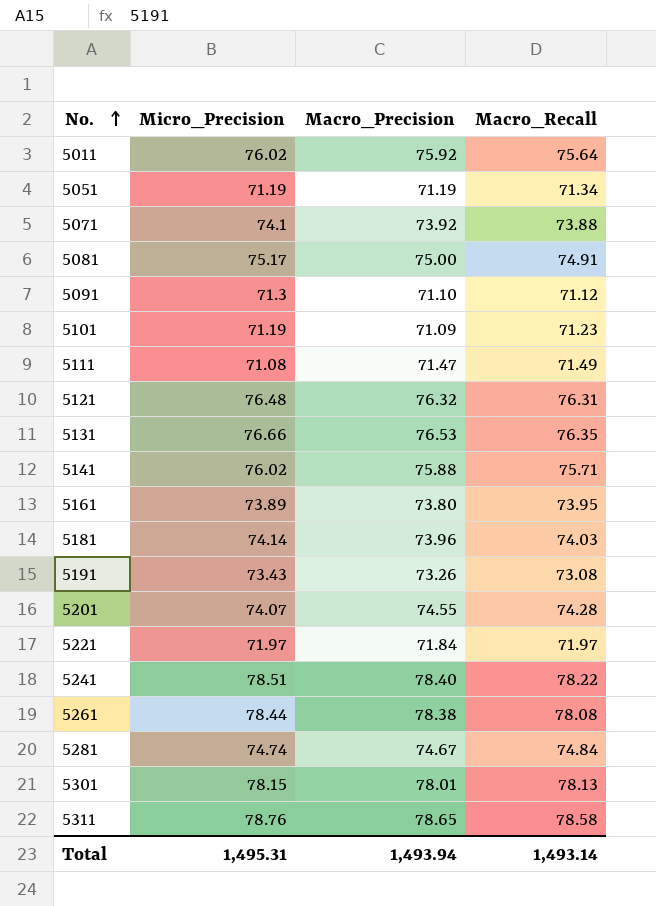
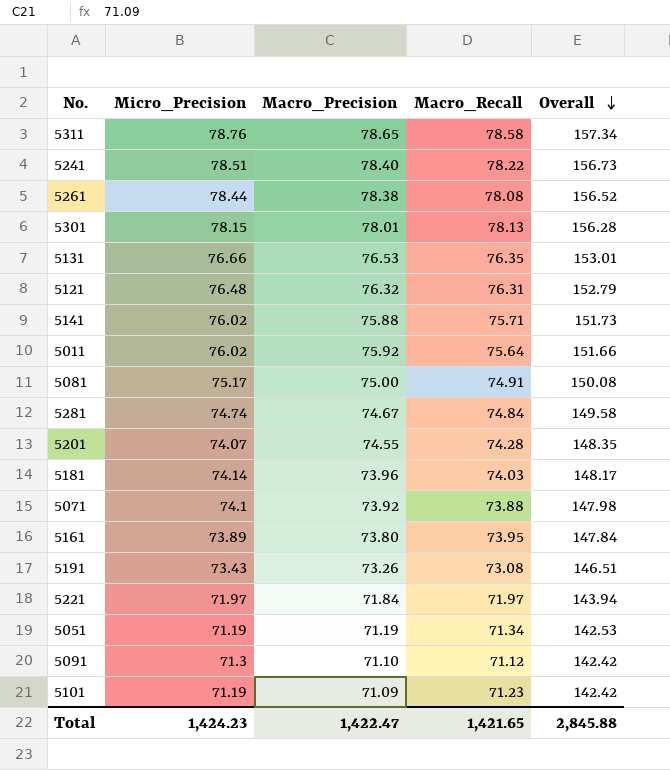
row order: No. ascending -> Overall descending
column Overall | formula: none -> [Micro_Precision] + [Macro_Recall]
row 5111: 71.08 | 71.47 | 71.49 -> none
Total | Micro_Precision: 1,495.31 -> 1,424.23
Total | Macro_Precision: 1,493.94 -> 1,422.47
Total | Macro_Recall: 1,493.14 -> 1,421.65

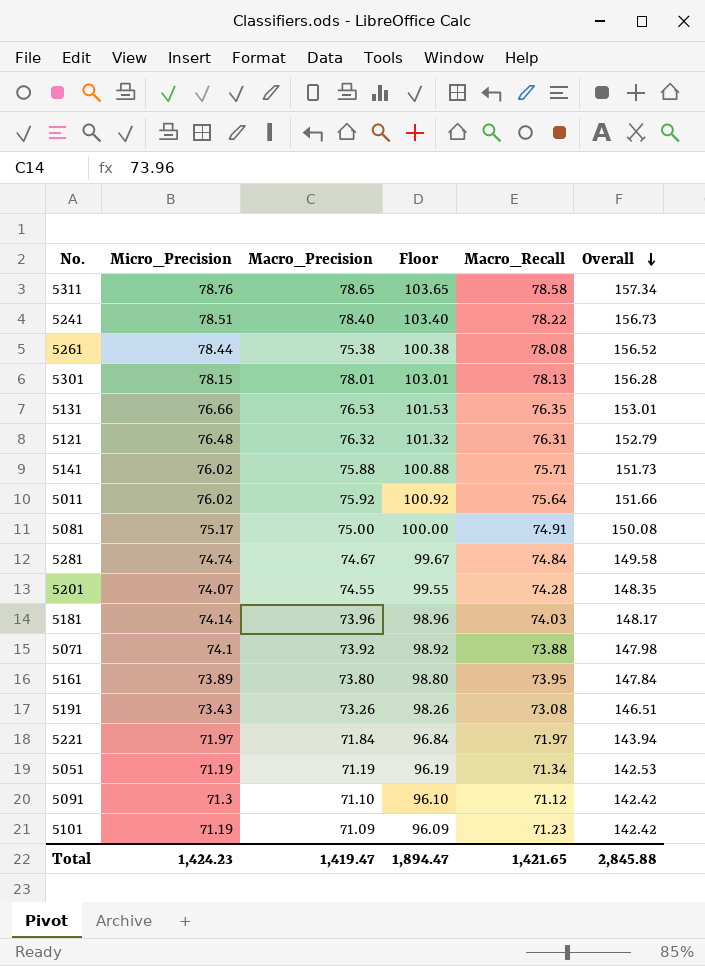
column Floor | formula: none -> [Macro_Precision] + 25
5261 | Macro_Precision: 78.38 -> 75.38
Total | Macro_Precision: 1,422.47 -> 1,419.47

